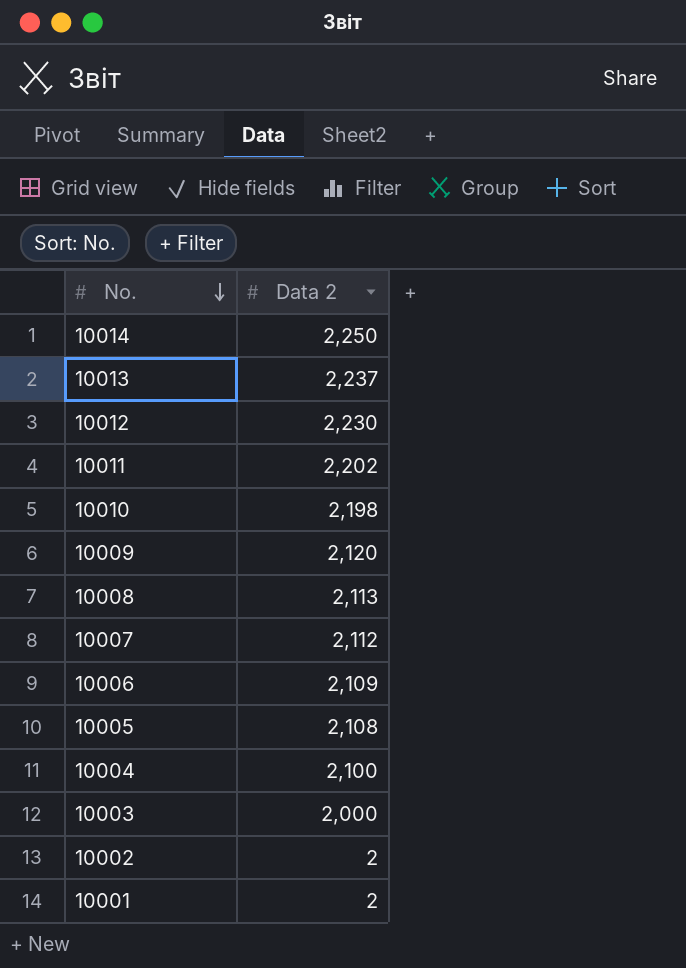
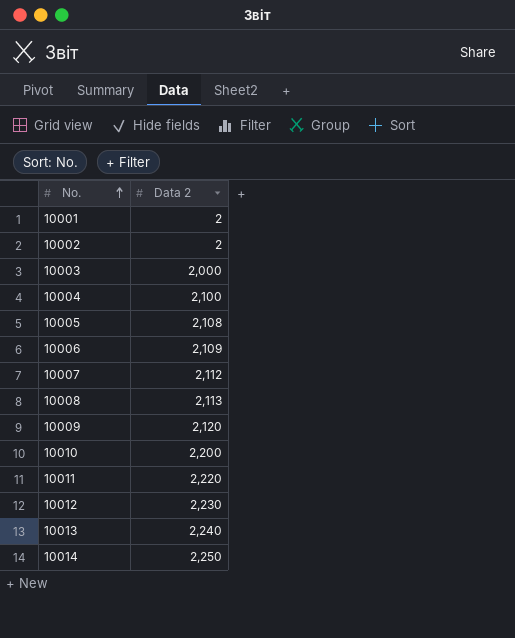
row order: No. descending -> No. ascending
10010 | Data 2: 2,198 -> 2,200
10011 | Data 2: 2,202 -> 2,220
10013 | Data 2: 2,237 -> 2,240

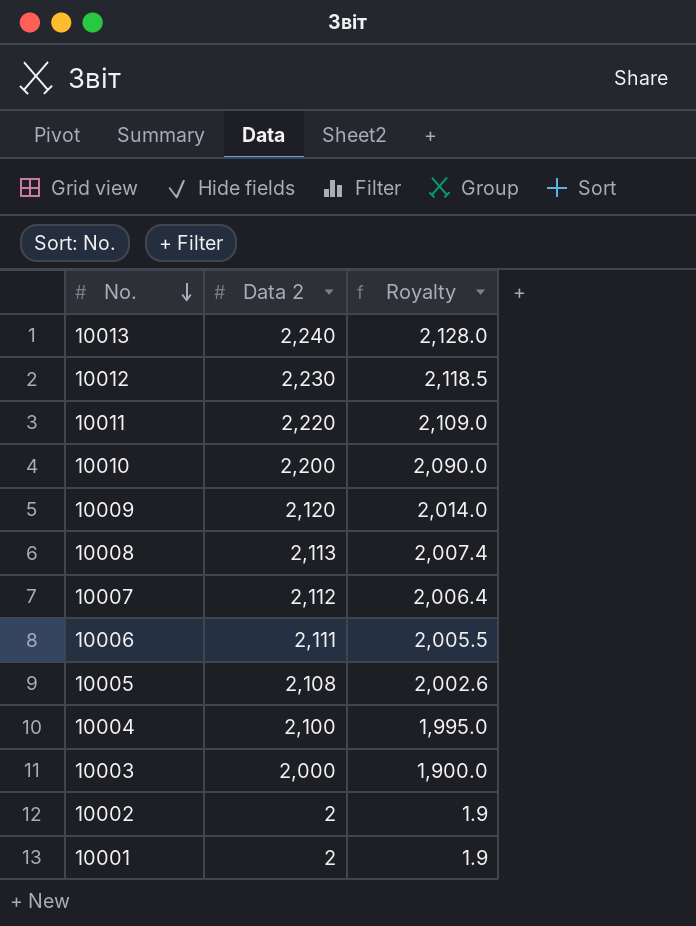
row order: No. ascending -> No. descending
column Royalty | formula: none -> [Data 2] * 0.95
row 10014: 2,250 -> none
10006 | Data 2: 2,109 -> 2,111

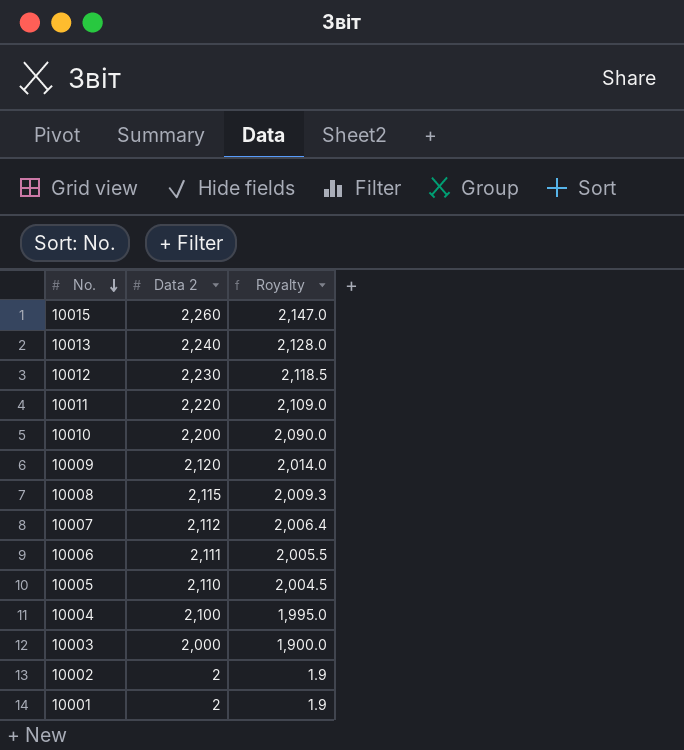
row 10015: none -> 2,260 | 2,147.0
10008 | Data 2: 2,113 -> 2,115
10008 | Royalty: 2,007.4 -> 2,009.3
10005 | Data 2: 2,108 -> 2,110
10005 | Royalty: 2,002.6 -> 2,004.5

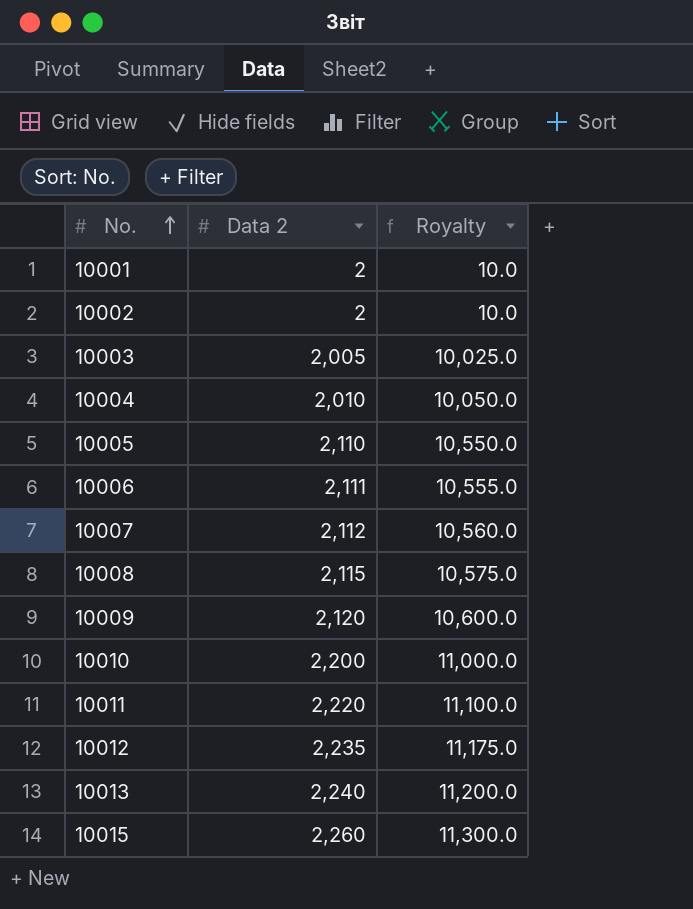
row order: No. descending -> No. ascending
column Royalty | formula: [Data 2] * 0.95 -> [Data 2] * 5
10003 | Data 2: 2,000 -> 2,005
10004 | Data 2: 2,100 -> 2,010
10012 | Data 2: 2,230 -> 2,235

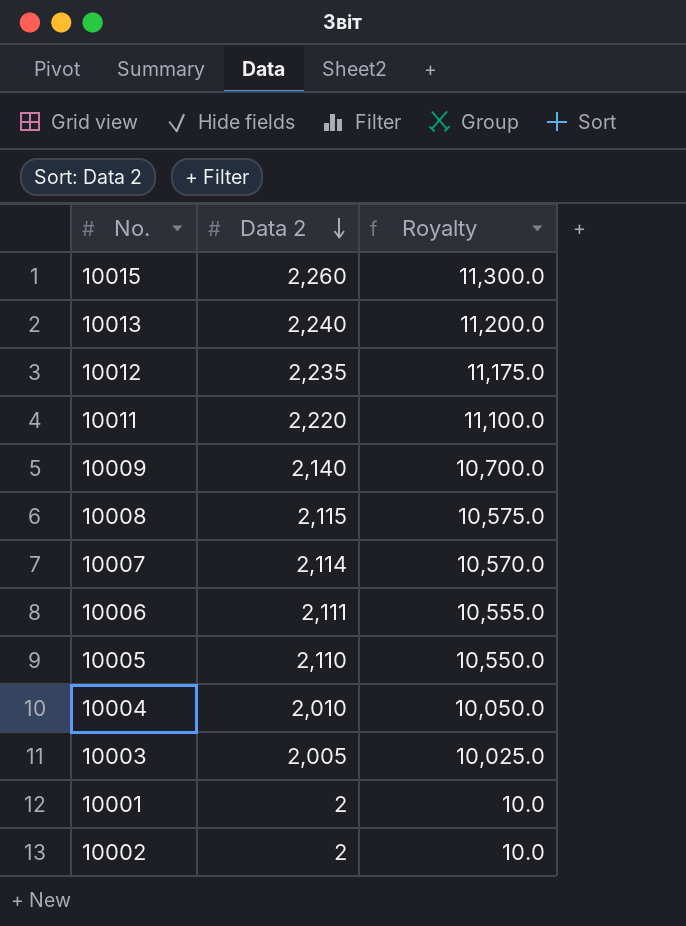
row order: No. ascending -> Data 2 descending
row 10010: 2,200 | 11,000.0 -> none
10009 | Data 2: 2,120 -> 2,140
10009 | Royalty: 10,600.0 -> 10,700.0
10007 | Data 2: 2,112 -> 2,114
10007 | Royalty: 10,560.0 -> 10,570.0

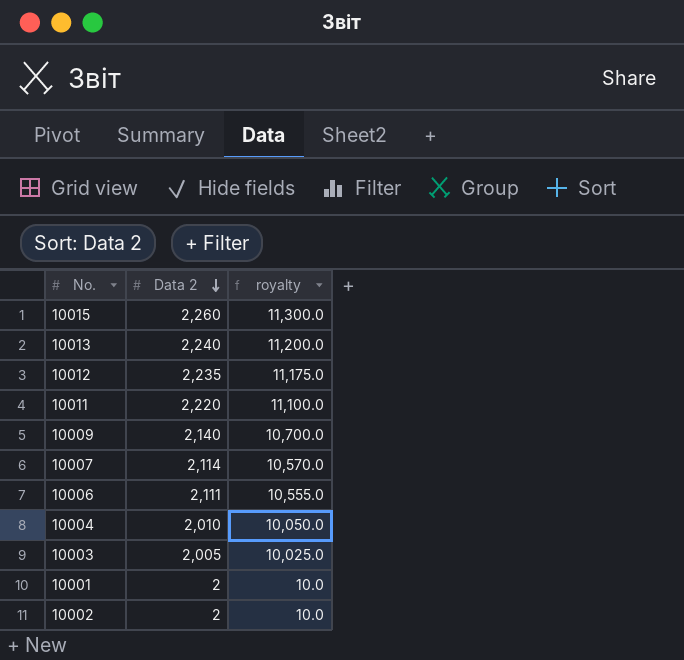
column name: Royalty -> royalty
row 10008: 2,115 | 10,575.0 -> none
row 10005: 2,110 | 10,550.0 -> none

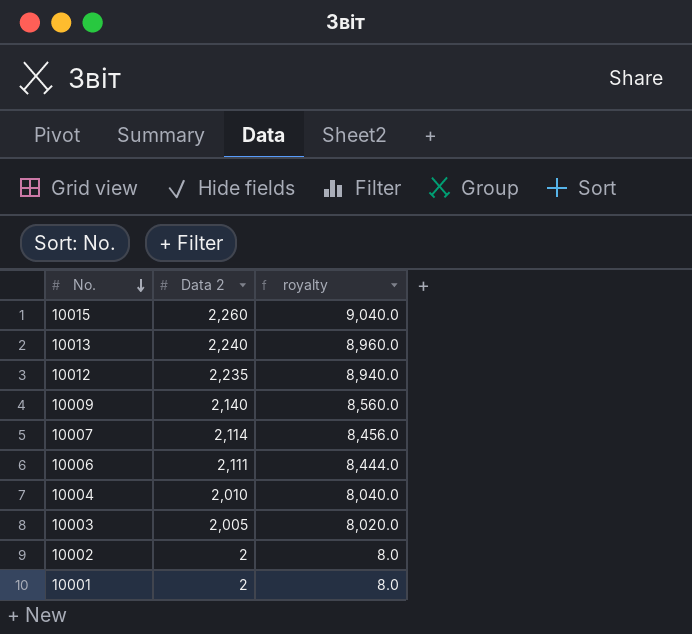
row order: Data 2 descending -> No. descending
column royalty | formula: [Data 2] * 5 -> [Data 2] * 4
row 10011: 2,220 | 11,100.0 -> none

